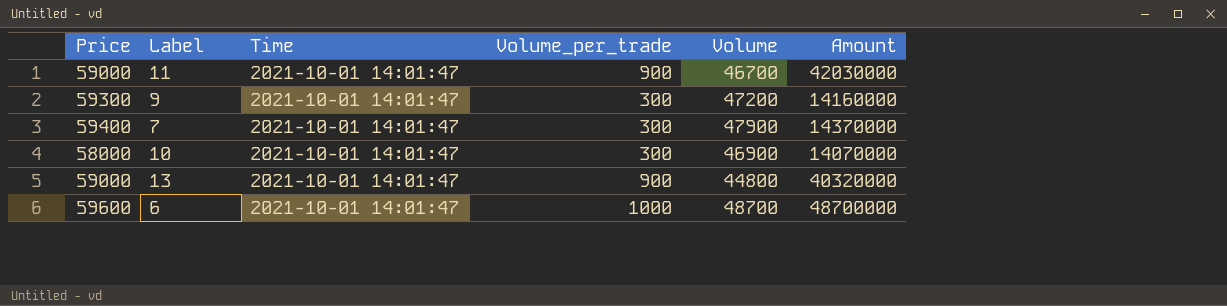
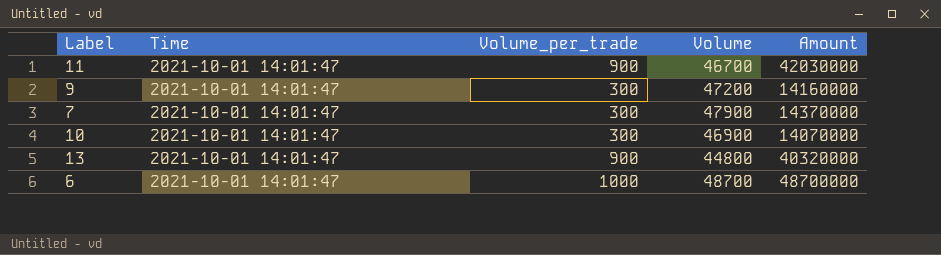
column Price | position: 1 -> none

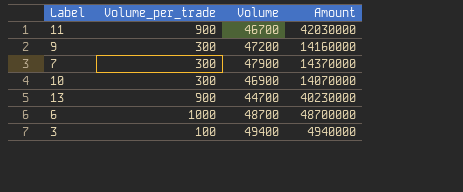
column Time | position: 2 -> none
13 | Volume: 44800 -> 44700
13 | Amount: 40320000 -> 40230000
row 3: none -> 100 | 49400 | 4940000

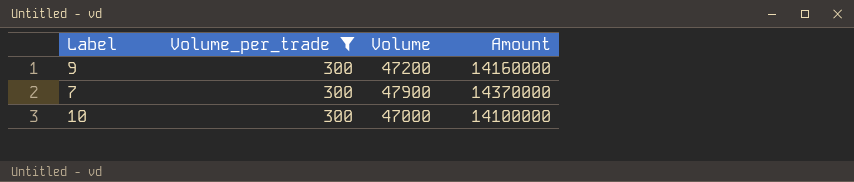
filter: none -> Volume_per_trade = 300
10 | Volume: 46900 -> 47000
10 | Amount: 14070000 -> 14100000

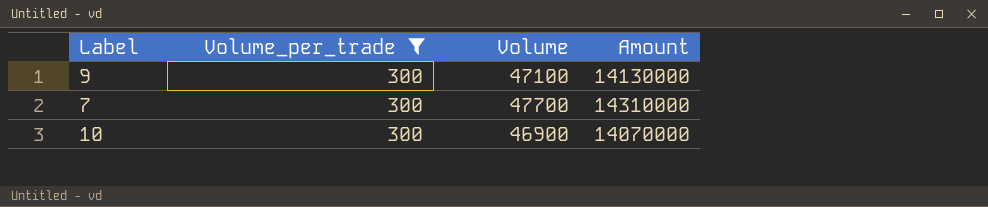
9 | Volume: 47200 -> 47100
9 | Amount: 14160000 -> 14130000
7 | Volume: 47900 -> 47700
7 | Amount: 14370000 -> 14310000
10 | Volume: 47000 -> 46900
10 | Amount: 14100000 -> 14070000

